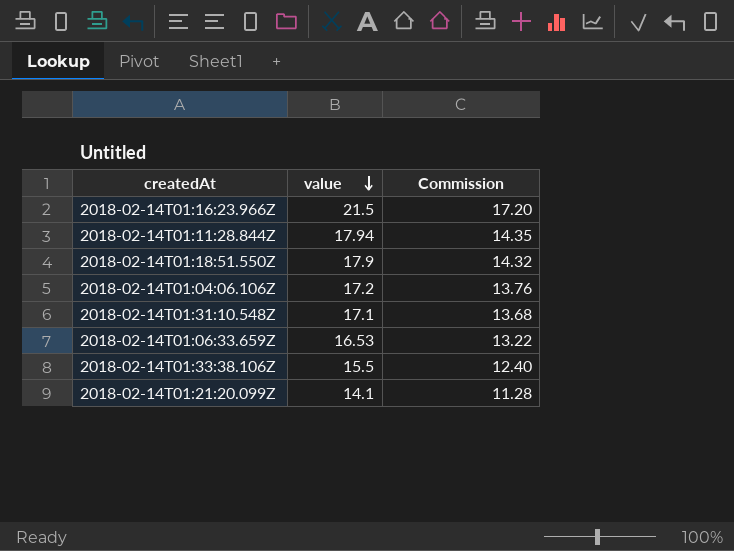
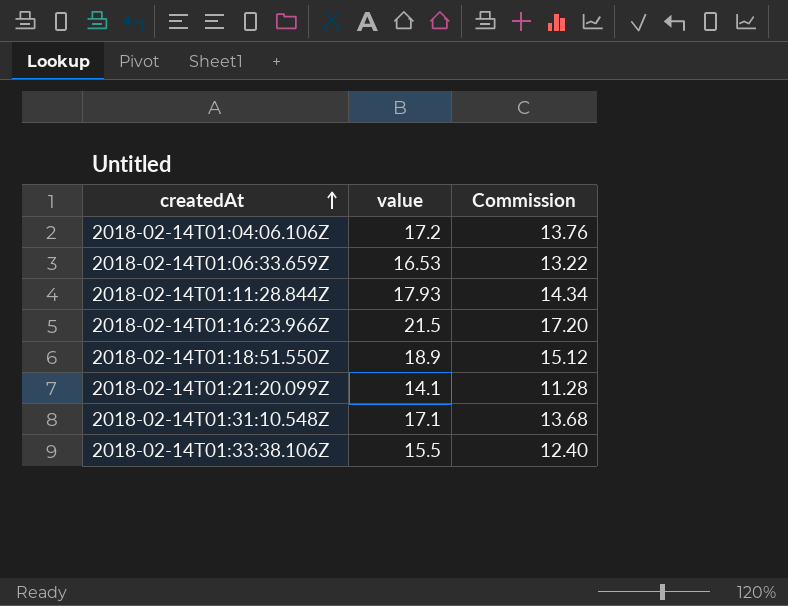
row order: value descending -> createdAt ascending
2018-02-14T01:11:28.844Z | value: 17.94 -> 17.93
2018-02-14T01:11:28.844Z | Commission: 14.35 -> 14.34
2018-02-14T01:18:51.550Z | value: 17.9 -> 18.9
2018-02-14T01:18:51.550Z | Commission: 14.32 -> 15.12

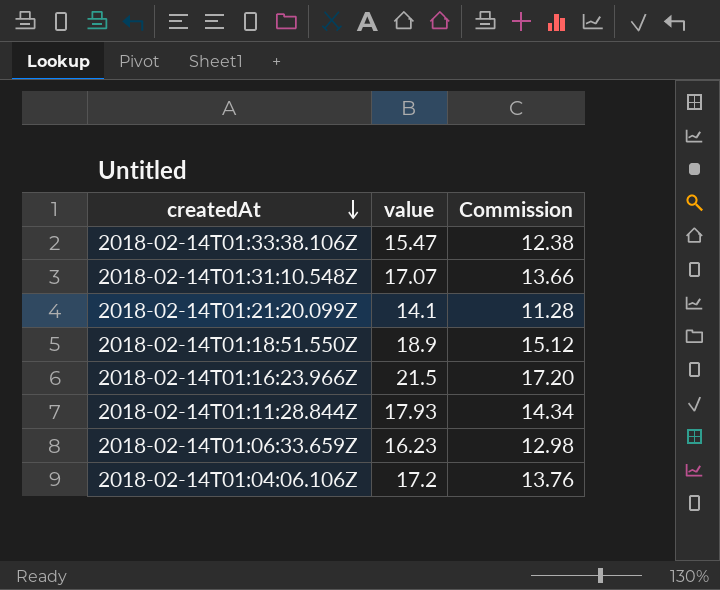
row order: createdAt ascending -> createdAt descending
2018-02-14T01:33:38.106Z | value: 15.5 -> 15.47
2018-02-14T01:33:38.106Z | Commission: 12.40 -> 12.38
2018-02-14T01:31:10.548Z | value: 17.1 -> 17.07
2018-02-14T01:31:10.548Z | Commission: 13.68 -> 13.66
2018-02-14T01:06:33.659Z | value: 16.53 -> 16.23
2018-02-14T01:06:33.659Z | Commission: 13.22 -> 12.98

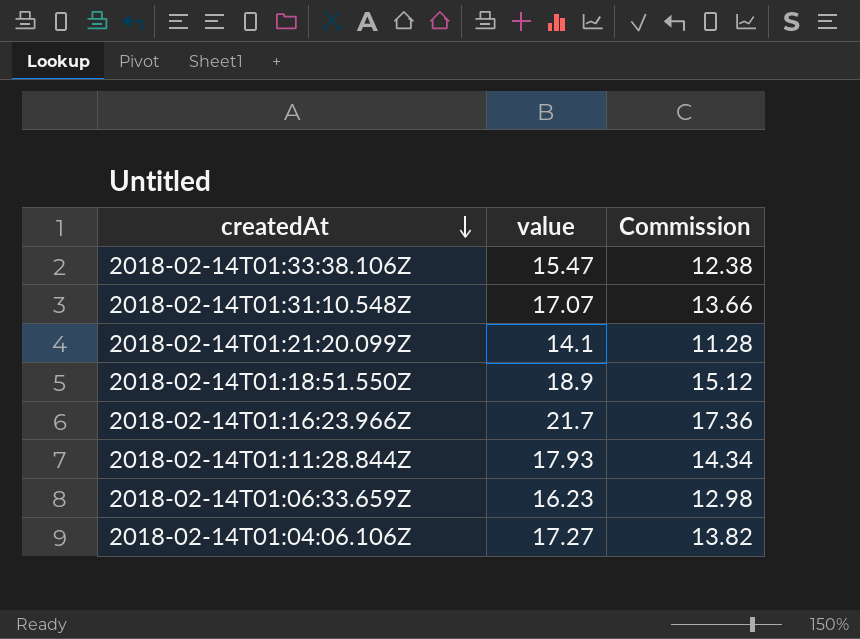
2018-02-14T01:16:23.966Z | value: 21.5 -> 21.7
2018-02-14T01:16:23.966Z | Commission: 17.20 -> 17.36
2018-02-14T01:04:06.106Z | value: 17.2 -> 17.27
2018-02-14T01:04:06.106Z | Commission: 13.76 -> 13.82

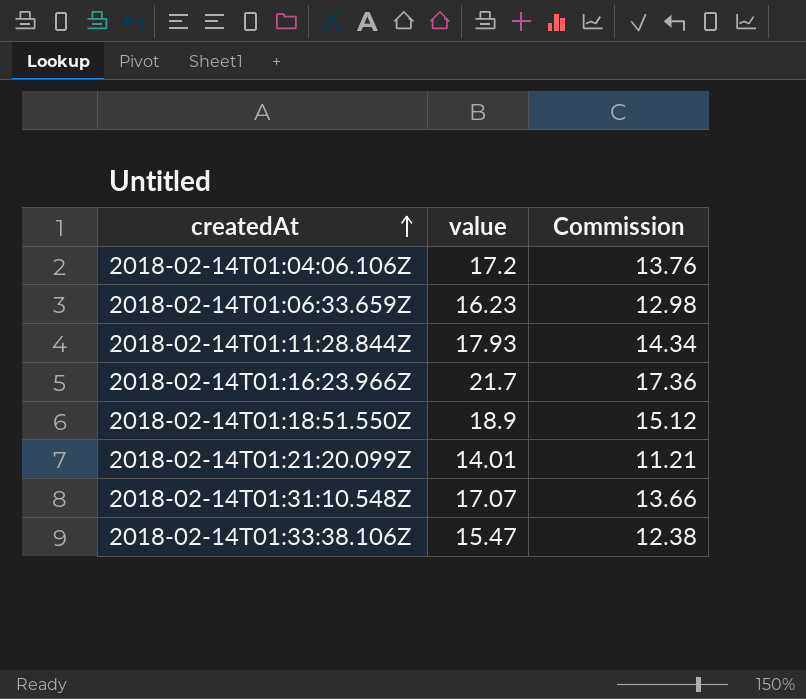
row order: createdAt descending -> createdAt ascending
2018-02-14T01:04:06.106Z | value: 17.27 -> 17.2
2018-02-14T01:04:06.106Z | Commission: 13.82 -> 13.76
2018-02-14T01:21:20.099Z | value: 14.1 -> 14.01
2018-02-14T01:21:20.099Z | Commission: 11.28 -> 11.21

